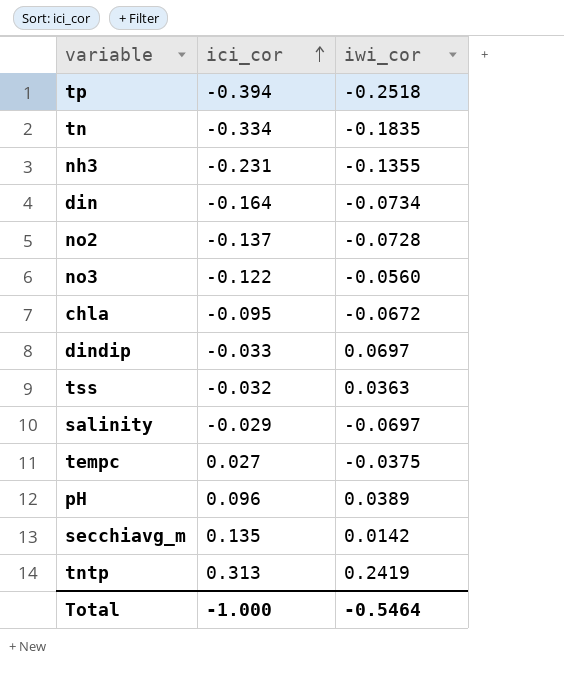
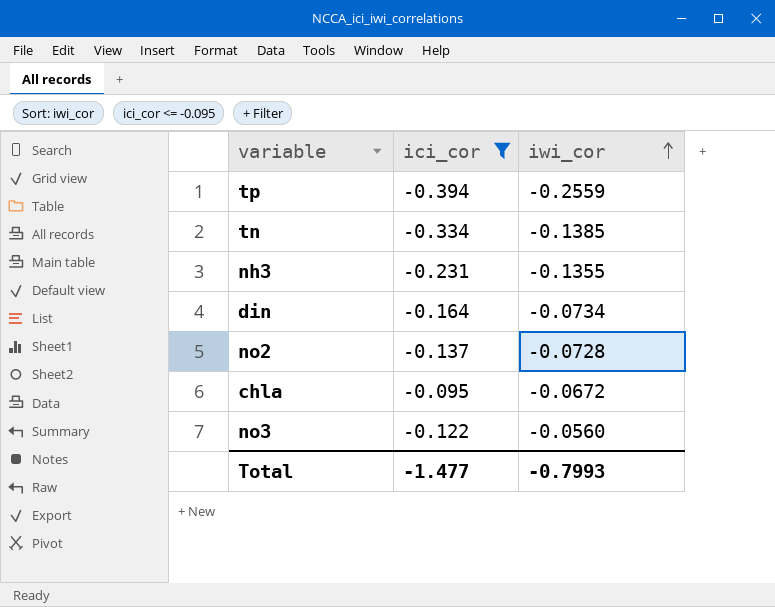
filter: none -> ici_cor <= -0.095
row order: ici_cor ascending -> iwi_cor ascending
tp | iwi_cor: -0.2518 -> -0.2559
tn | iwi_cor: -0.1835 -> -0.1385
Total | ici_cor: -1.000 -> -1.477
Total | iwi_cor: -0.5464 -> -0.7993

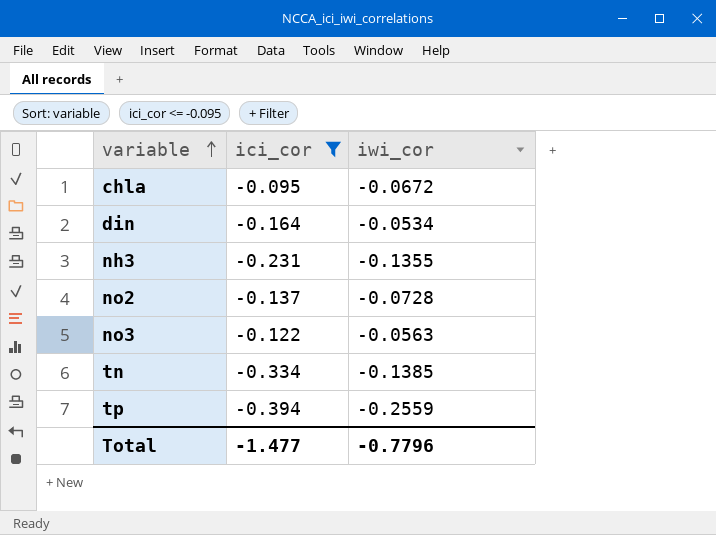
row order: iwi_cor ascending -> variable ascending
din | iwi_cor: -0.0734 -> -0.0534
no3 | iwi_cor: -0.0560 -> -0.0563
Total | iwi_cor: -0.7993 -> -0.7796

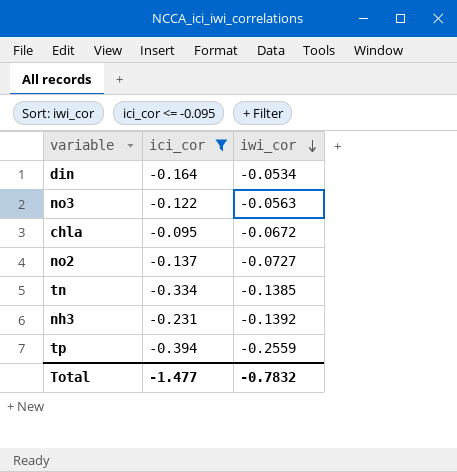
row order: variable ascending -> iwi_cor descending
no2 | iwi_cor: -0.0728 -> -0.0727
nh3 | iwi_cor: -0.1355 -> -0.1392
Total | iwi_cor: -0.7796 -> -0.7832

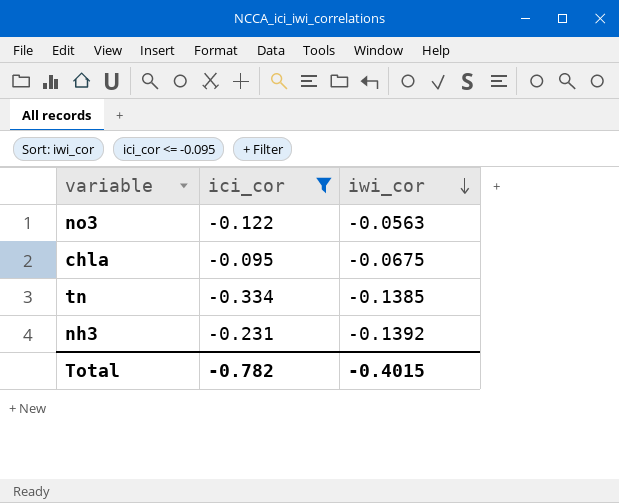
row din: -0.164 | -0.0534 -> none
row no2: -0.137 | -0.0727 -> none
row tp: -0.394 | -0.2559 -> none
chla | iwi_cor: -0.0672 -> -0.0675
Total | ici_cor: -1.477 -> -0.782
Total | iwi_cor: -0.7832 -> -0.4015

